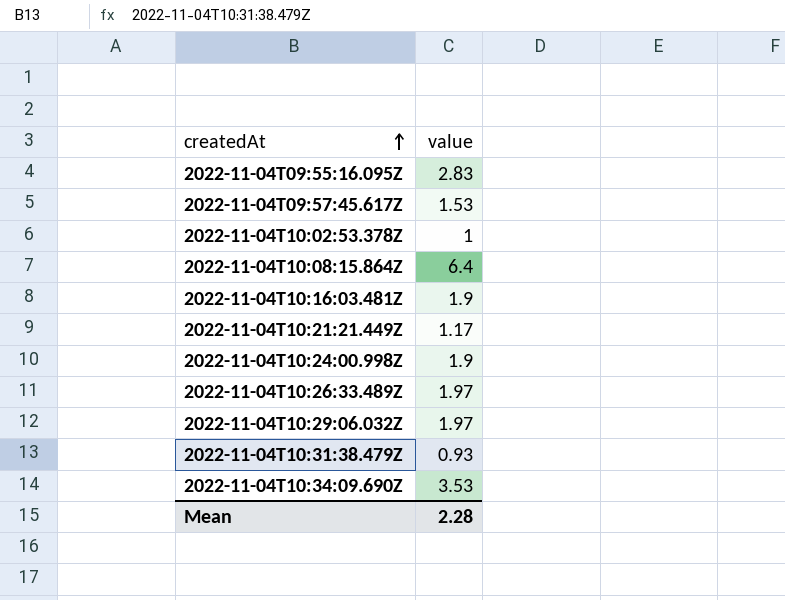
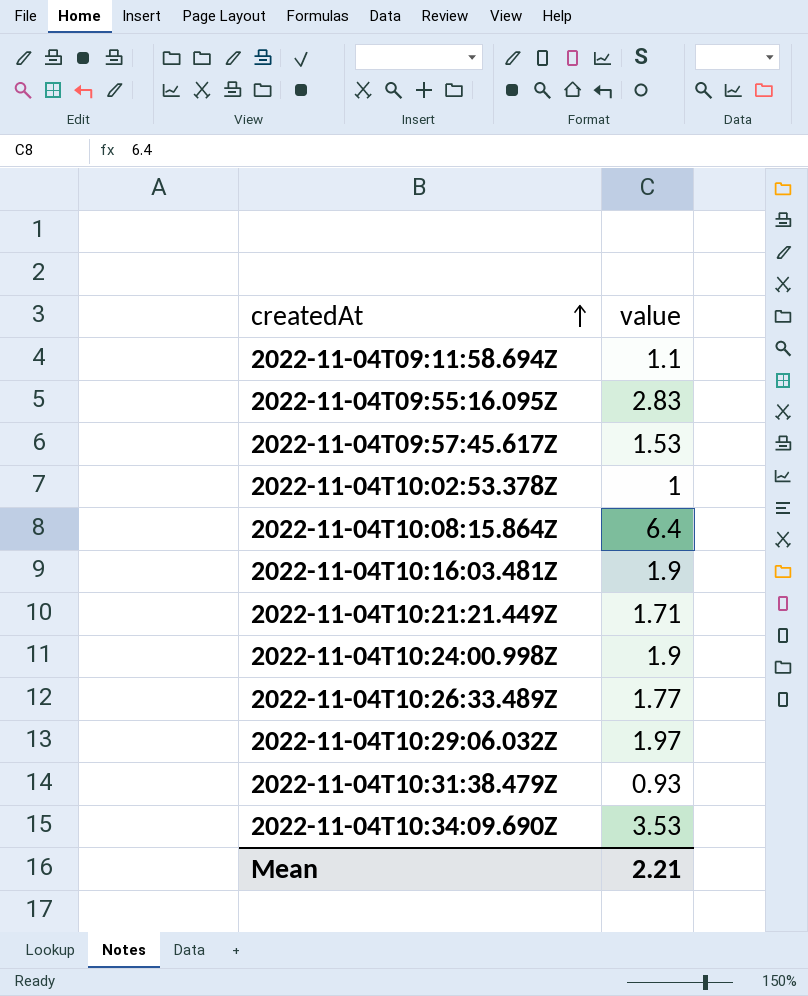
row 2022-11-04T09:11:58.694Z: none -> 1.1
2022-11-04T10:21:21.449Z | value: 1.17 -> 1.71
2022-11-04T10:26:33.489Z | value: 1.97 -> 1.77
Mean | value: 2.28 -> 2.21

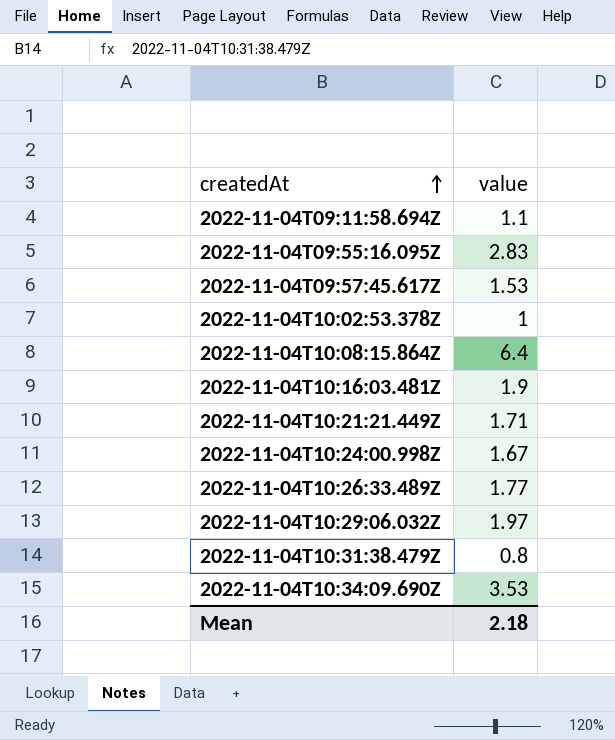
2022-11-04T10:24:00.998Z | value: 1.9 -> 1.67
2022-11-04T10:31:38.479Z | value: 0.93 -> 0.8
Mean | value: 2.21 -> 2.18

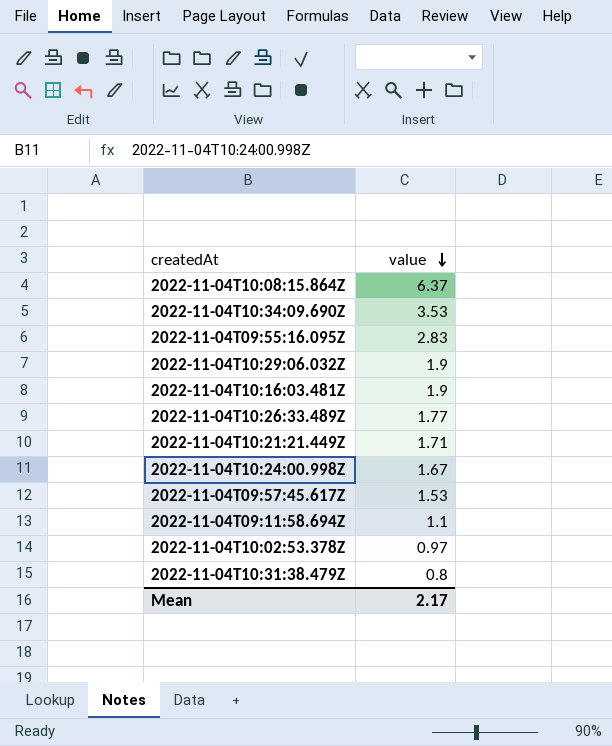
row order: createdAt ascending -> value descending
2022-11-04T10:08:15.864Z | value: 6.4 -> 6.37
2022-11-04T10:29:06.032Z | value: 1.97 -> 1.9
2022-11-04T10:02:53.378Z | value: 1 -> 0.97
Mean | value: 2.18 -> 2.17

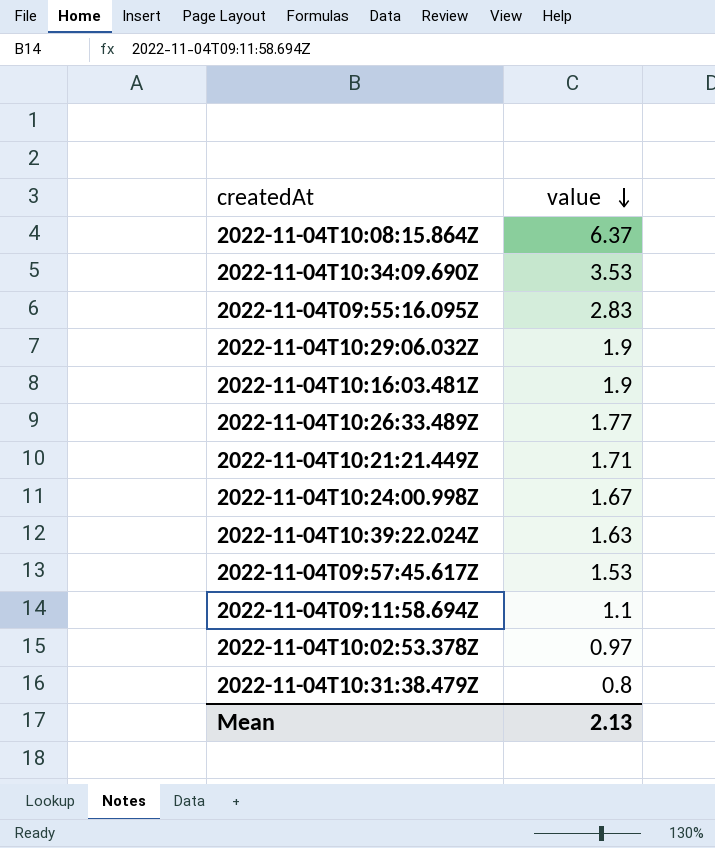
row 2022-11-04T10:39:22.024Z: none -> 1.63
Mean | value: 2.17 -> 2.13

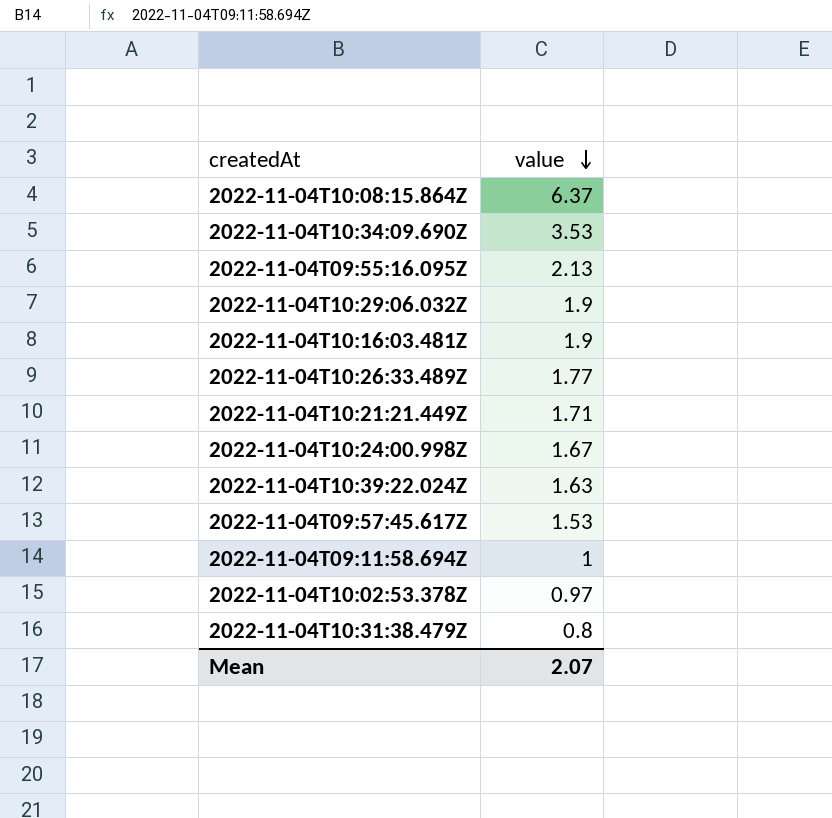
2022-11-04T09:55:16.095Z | value: 2.83 -> 2.13
2022-11-04T09:11:58.694Z | value: 1.1 -> 1
Mean | value: 2.13 -> 2.07

